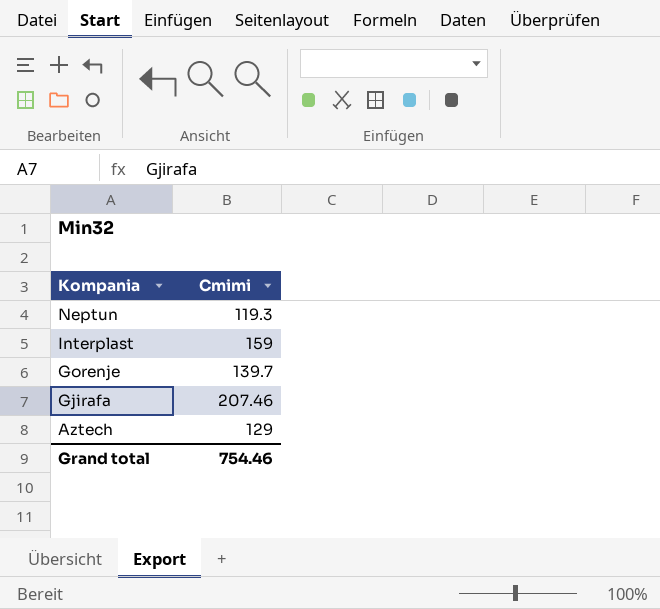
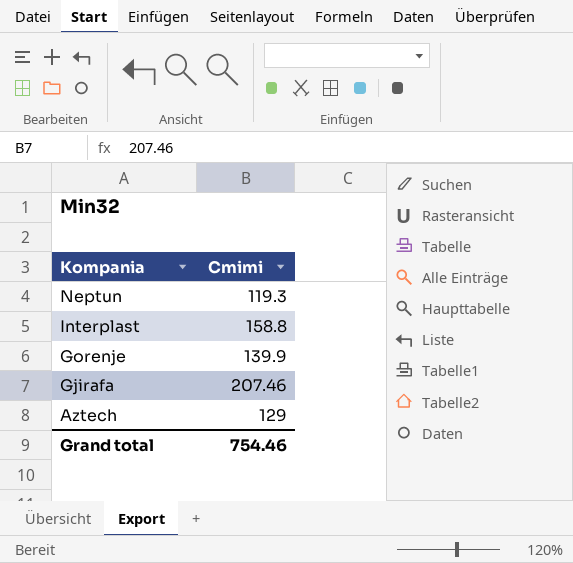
Interplast | Cmimi: 159 -> 158.8
Gorenje | Cmimi: 139.7 -> 139.9

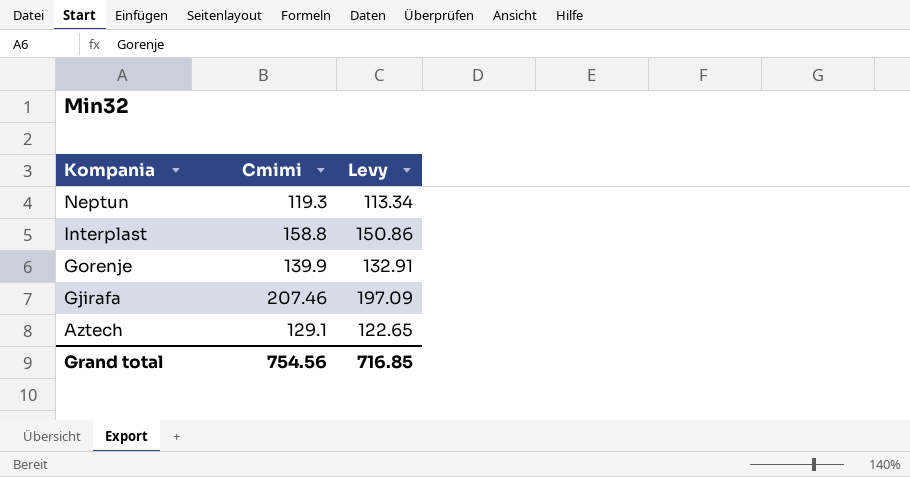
column Levy | formula: none -> [Cmimi] * 0.95
Aztech | Cmimi: 129 -> 129.1
Grand total | Cmimi: 754.46 -> 754.56

